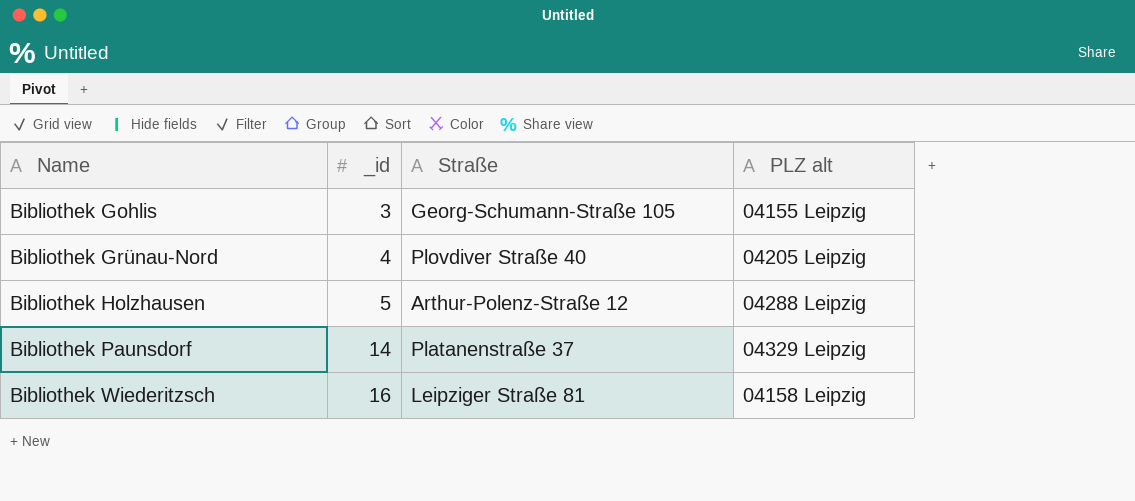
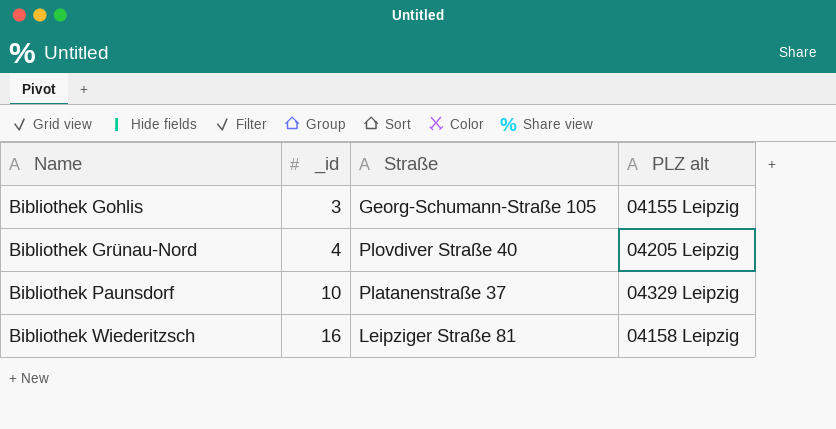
row Bibliothek Holzhausen: 5 | Arthur-Polenz-Straße 12 | 04288 Leipzig -> none
Bibliothek Paunsdorf | _id: 14 -> 10

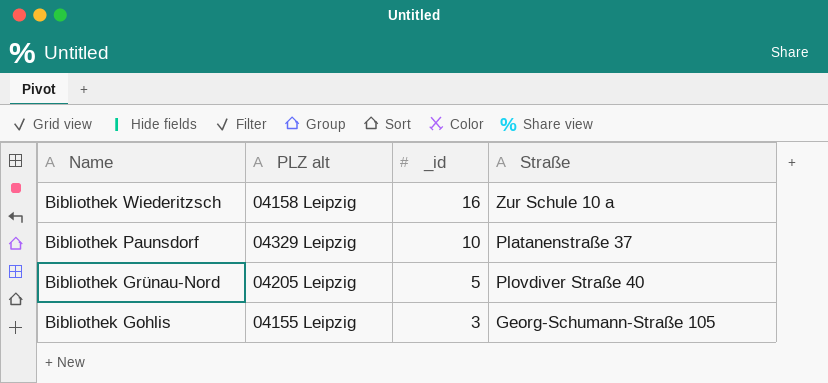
row order: Name ascending -> Name descending
column PLZ alt | position: 4 -> 2
Bibliothek Wiederitzsch | Straße: Leipziger Straße 81 -> Zur Schule 10 a
Bibliothek Grünau-Nord | _id: 4 -> 5

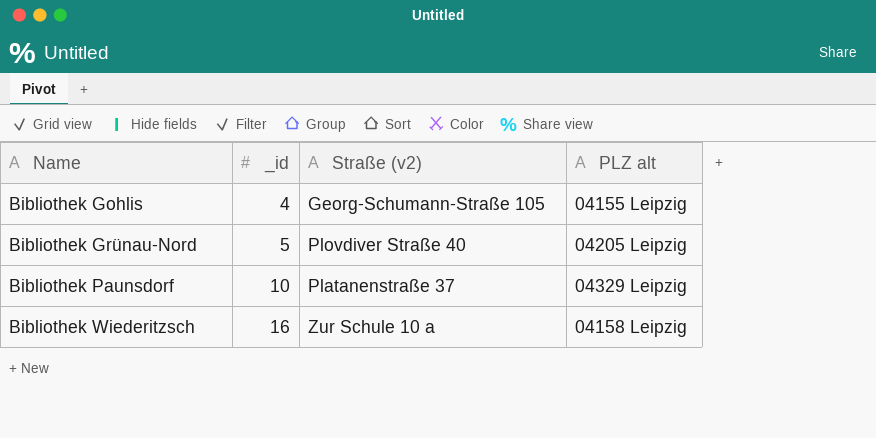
row order: Name descending -> Name ascending
column name: Straße -> Straße (v2)
column PLZ alt | position: 2 -> 4
Bibliothek Gohlis | _id: 3 -> 4

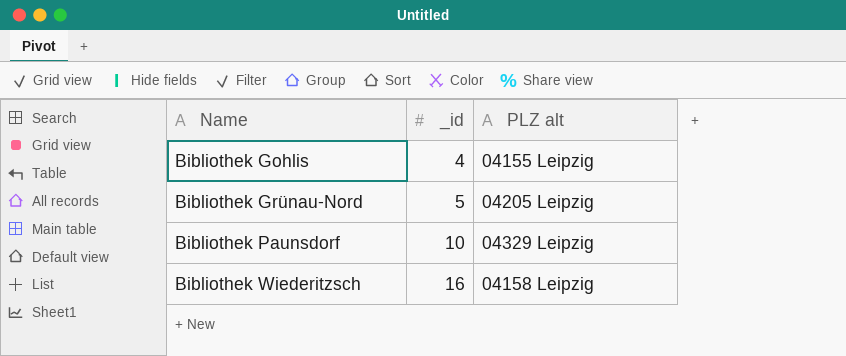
column Straße (v2) | position: 3 -> none

